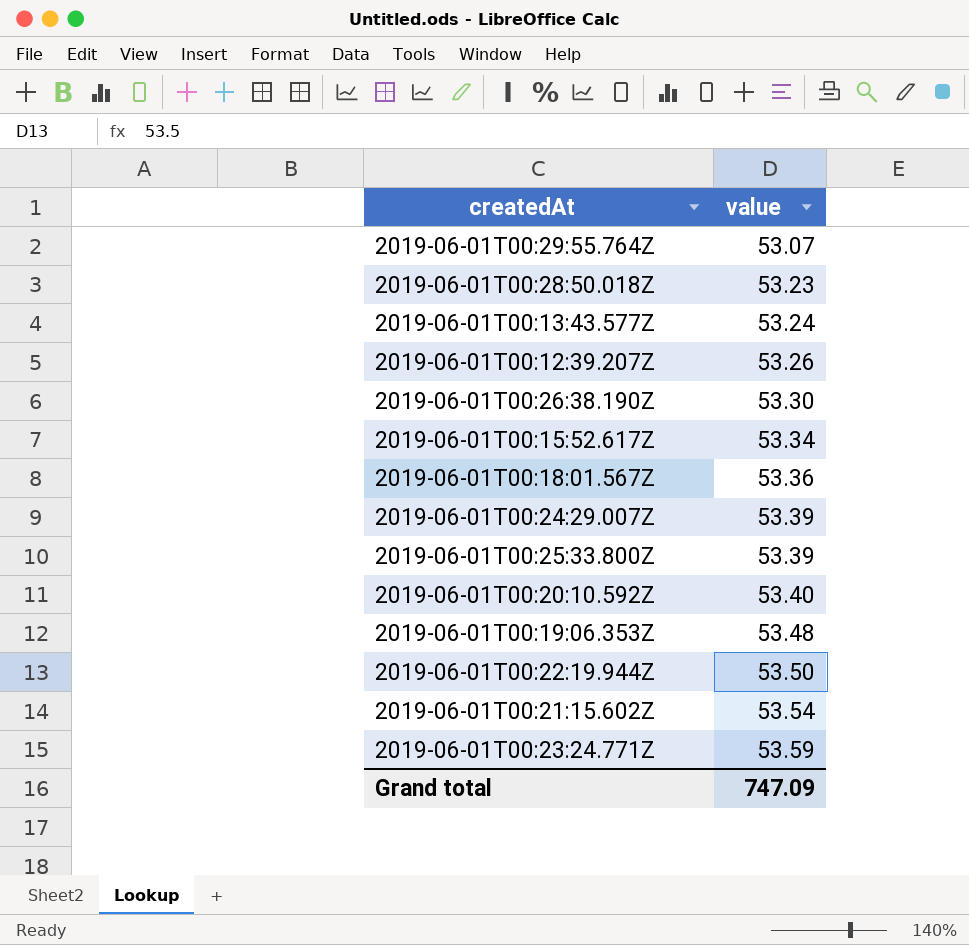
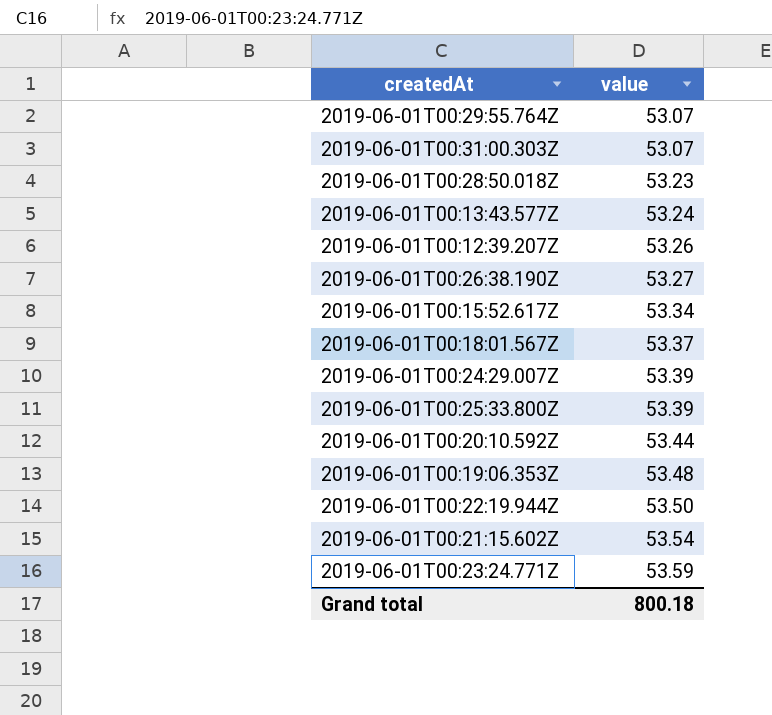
row 2019-06-01T00:31:00.303Z: none -> 53.07
2019-06-01T00:26:38.190Z | value: 53.30 -> 53.27
2019-06-01T00:18:01.567Z | value: 53.36 -> 53.37
2019-06-01T00:20:10.592Z | value: 53.40 -> 53.44
Grand total | value: 747.09 -> 800.18

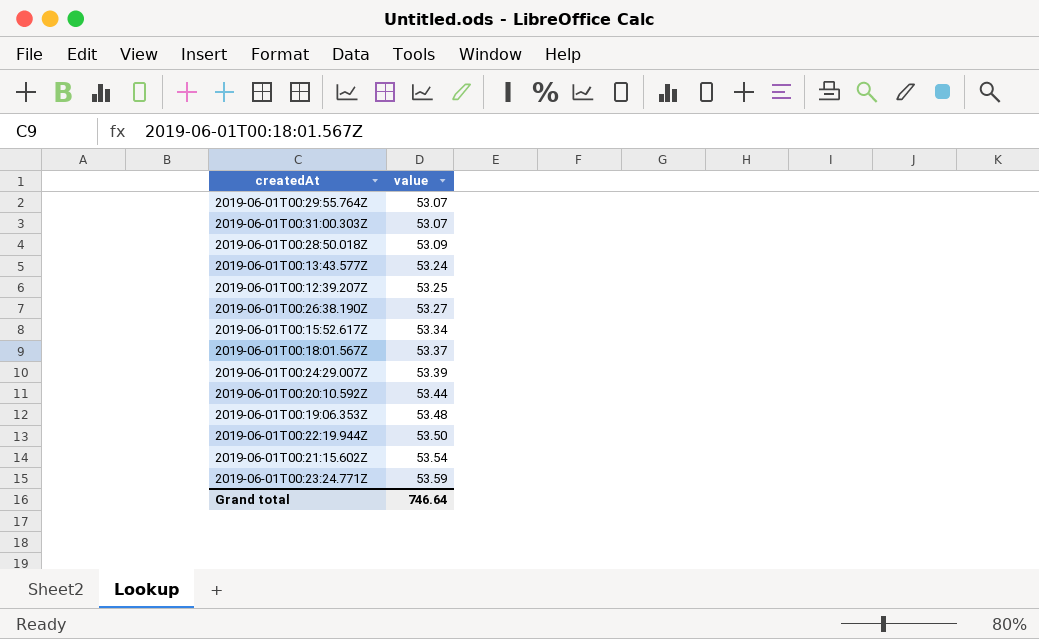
row 2019-06-01T00:25:33.800Z: 53.39 -> none
2019-06-01T00:28:50.018Z | value: 53.23 -> 53.09
2019-06-01T00:12:39.207Z | value: 53.26 -> 53.25
Grand total | value: 800.18 -> 746.64

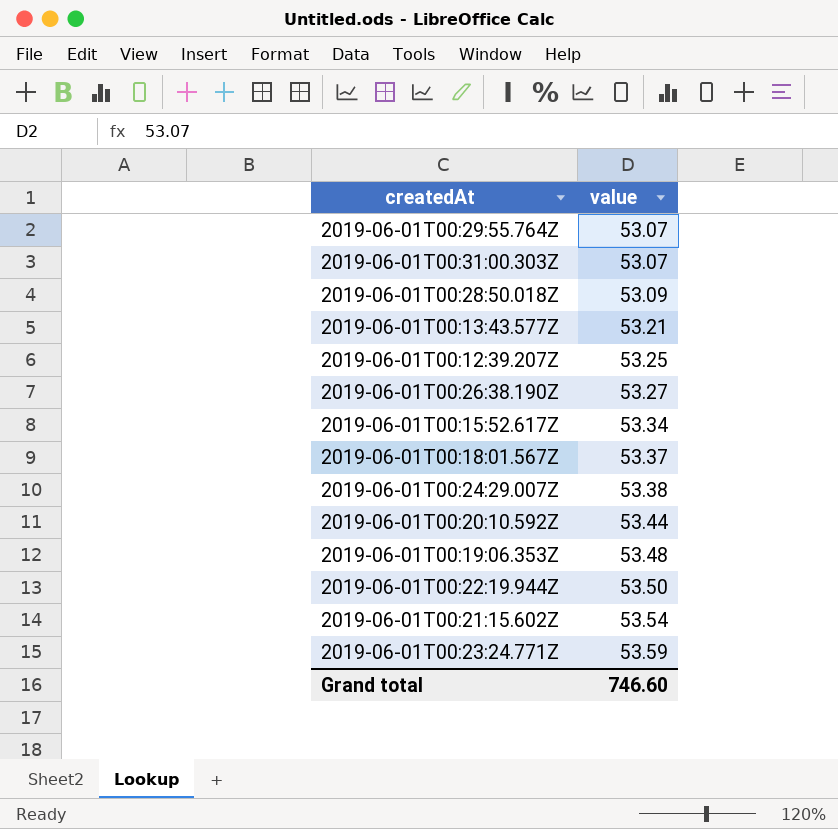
2019-06-01T00:13:43.577Z | value: 53.24 -> 53.21
2019-06-01T00:24:29.007Z | value: 53.39 -> 53.38
Grand total | value: 746.64 -> 746.60

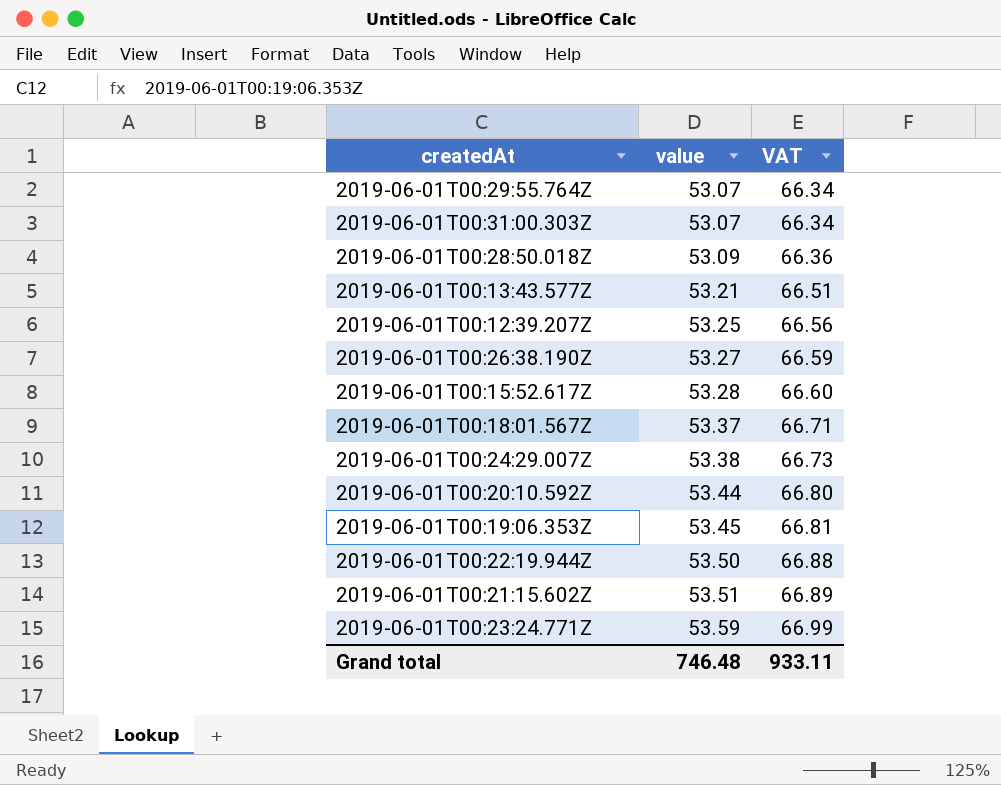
column VAT | formula: none -> [value] * 1.25
2019-06-01T00:15:52.617Z | value: 53.34 -> 53.28
2019-06-01T00:19:06.353Z | value: 53.48 -> 53.45
2019-06-01T00:21:15.602Z | value: 53.54 -> 53.51
Grand total | value: 746.60 -> 746.48

